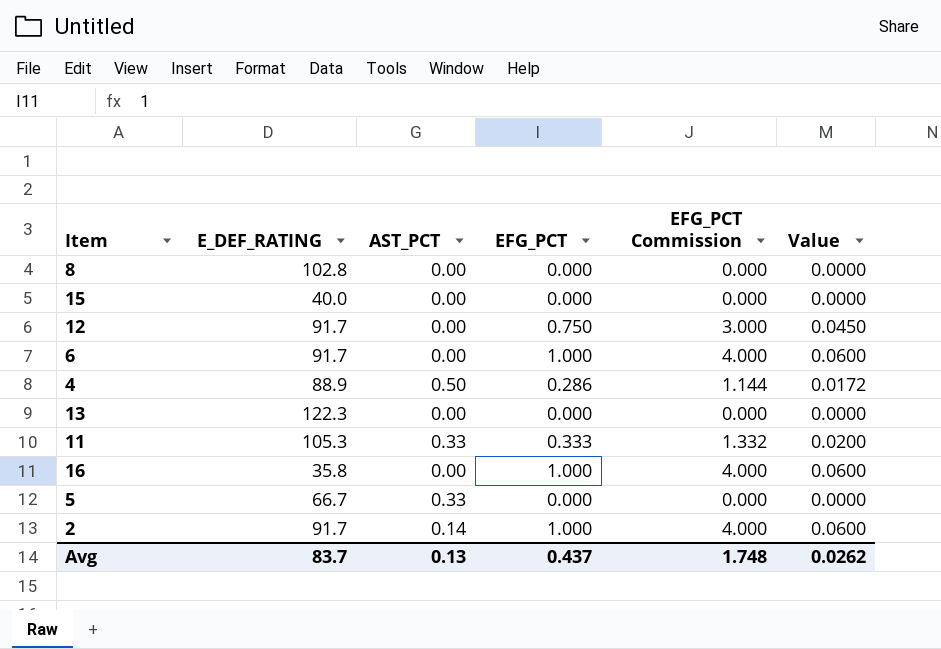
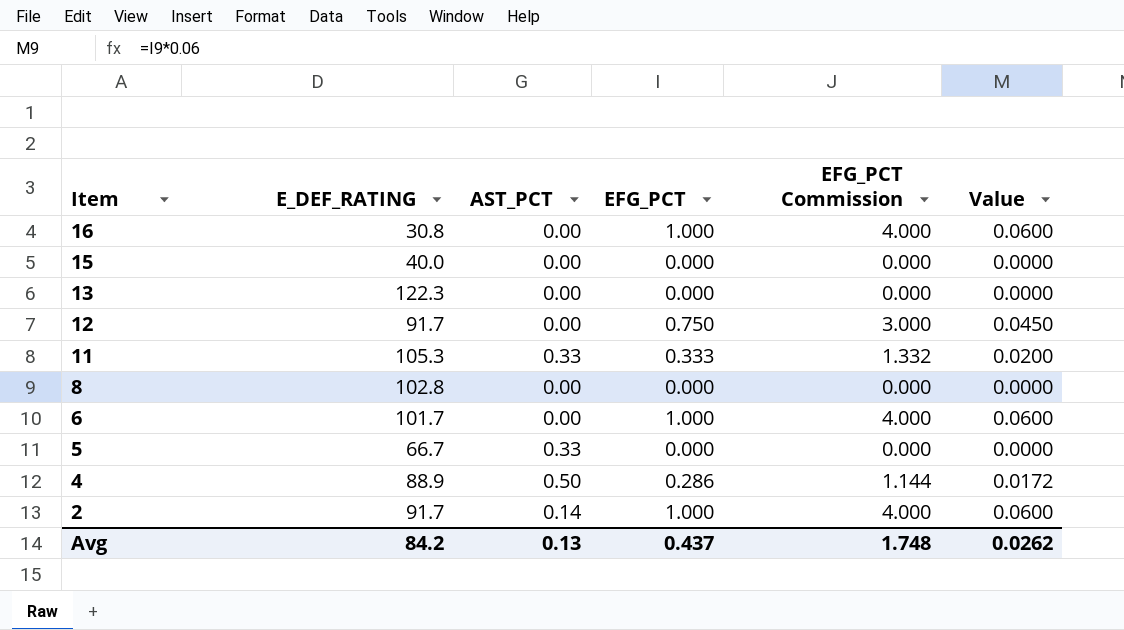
row order: none -> Item descending
16 | E_DEF_RATING: 35.8 -> 30.8
6 | E_DEF_RATING: 91.7 -> 101.7
Avg | E_DEF_RATING: 83.7 -> 84.2

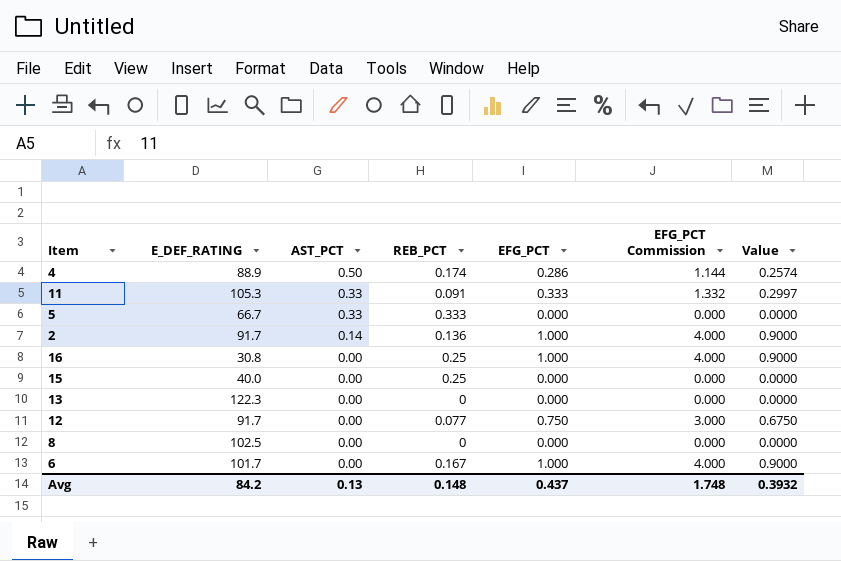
row order: Item descending -> AST_PCT descending
column REB_PCT | position: none -> 4
column Value | formula: [EFG_PCT] * 0.06 -> [EFG_PCT] * 0.9
8 | E_DEF_RATING: 102.8 -> 102.5
Avg | Value: 0.0262 -> 0.3932

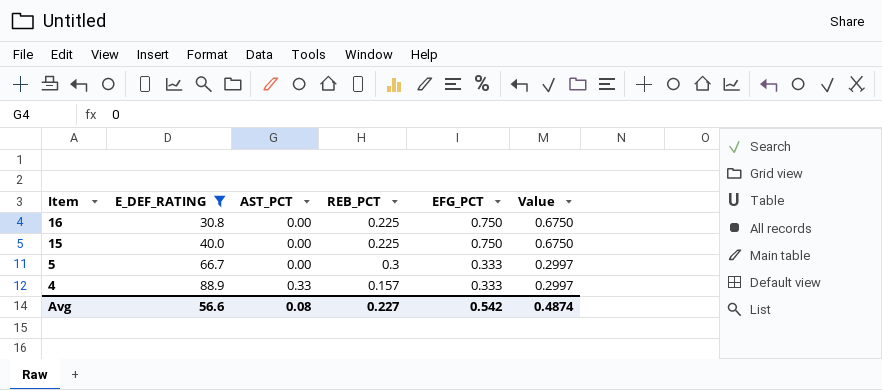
filter: none -> E_DEF_RATING <= 88.9
row order: AST_PCT descending -> Item descending
column EFG_PCT Commission | formula: [EFG_PCT] * 4 -> none
16 | REB_PCT: 0.25 -> 0.225
16 | EFG_PCT: 1.000 -> 0.750
16 | Value: 0.9000 -> 0.6750
15 | REB_PCT: 0.25 -> 0.225
15 | EFG_PCT: 0.000 -> 0.750
15 | Value: 0.0000 -> 0.6750
5 | AST_PCT: 0.33 -> 0.00
5 | REB_PCT: 0.333 -> 0.3
5 | EFG_PCT: 0.000 -> 0.333
5 | Value: 0.0000 -> 0.2997
4 | AST_PCT: 0.50 -> 0.33
4 | REB_PCT: 0.174 -> 0.157
4 | EFG_PCT: 0.286 -> 0.333
4 | Value: 0.2574 -> 0.2997
Avg | E_DEF_RATING: 84.2 -> 56.6
Avg | AST_PCT: 0.13 -> 0.08
Avg | REB_PCT: 0.148 -> 0.227
Avg | EFG_PCT: 0.437 -> 0.542
Avg | Value: 0.3932 -> 0.4874

